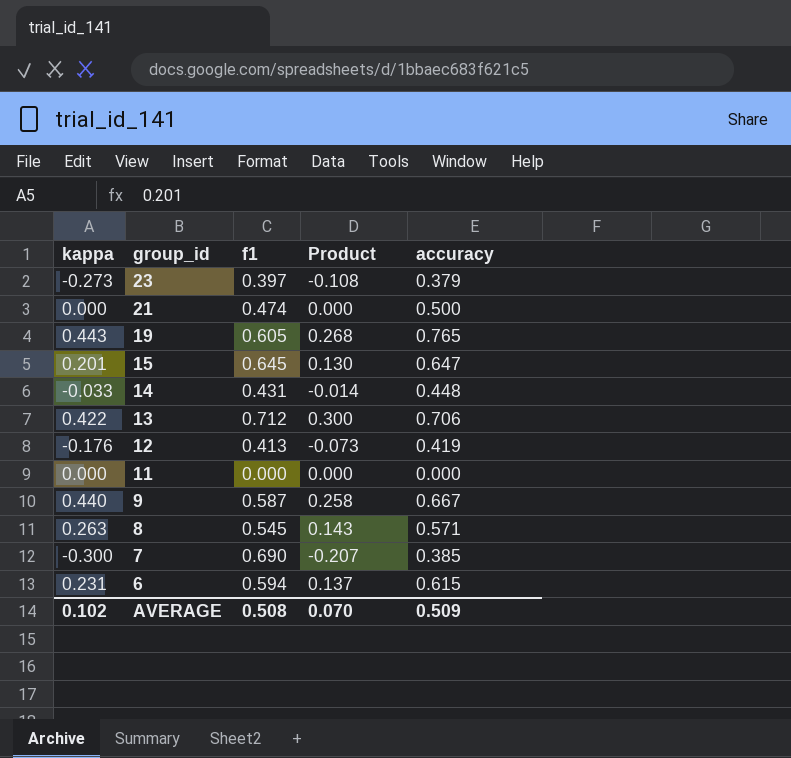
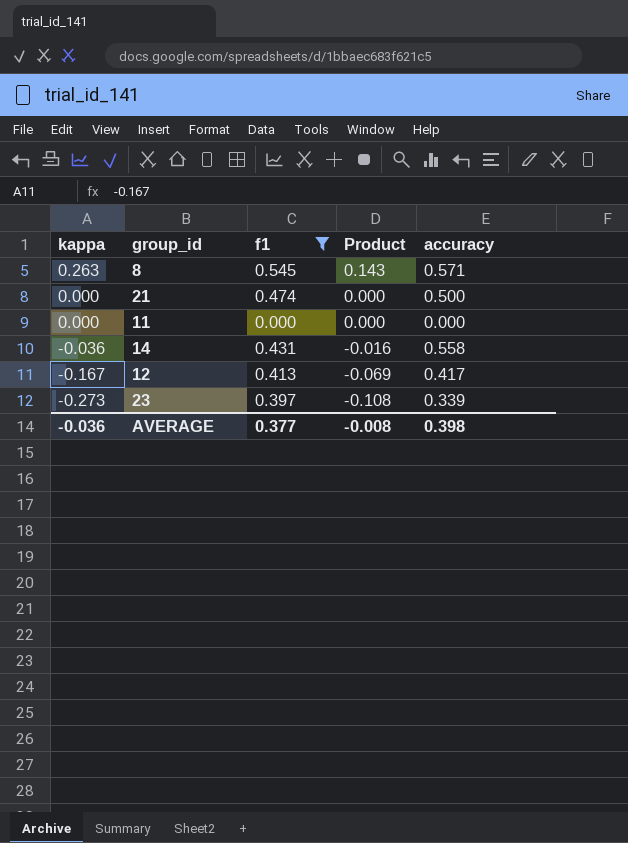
filter: none -> f1 <= 0.545
row order: group_id descending -> kappa descending
14 | kappa: -0.033 -> -0.036
14 | Product: -0.014 -> -0.016
14 | accuracy: 0.448 -> 0.558
12 | kappa: -0.176 -> -0.167
12 | Product: -0.073 -> -0.069
12 | accuracy: 0.419 -> 0.417
23 | accuracy: 0.379 -> 0.339
AVERAGE | kappa: 0.102 -> -0.036
AVERAGE | f1: 0.508 -> 0.377
AVERAGE | Product: 0.070 -> -0.008
AVERAGE | accuracy: 0.509 -> 0.398

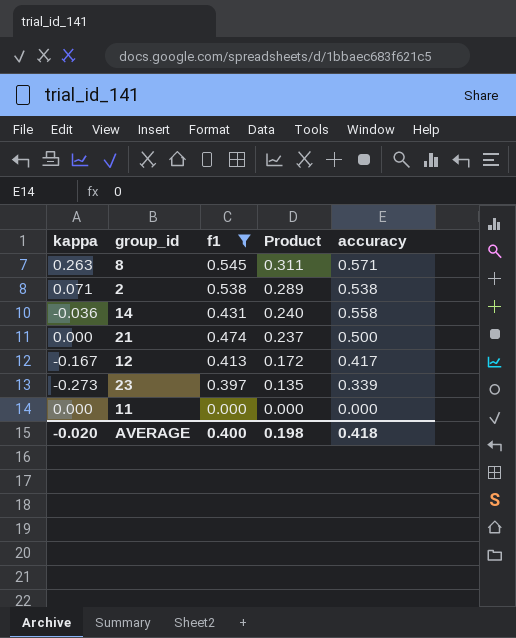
row order: kappa descending -> Product descending
column Product | formula: [kappa] * [f1] -> [f1] * [accuracy]
row 2: none -> 0.071 | 0.538 | 0.289 | 0.538
AVERAGE | kappa: -0.036 -> -0.020
AVERAGE | f1: 0.377 -> 0.400
AVERAGE | Product: -0.008 -> 0.198
AVERAGE | accuracy: 0.398 -> 0.418

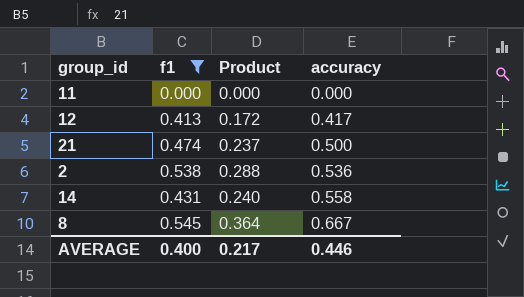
row order: Product descending -> accuracy ascending
column kappa | position: 1 -> none
row 23: -0.273 | 0.397 | 0.135 | 0.339 -> none
2 | Product: 0.289 -> 0.288
2 | accuracy: 0.538 -> 0.536
8 | Product: 0.311 -> 0.364
8 | accuracy: 0.571 -> 0.667
AVERAGE | Product: 0.198 -> 0.217
AVERAGE | accuracy: 0.418 -> 0.446

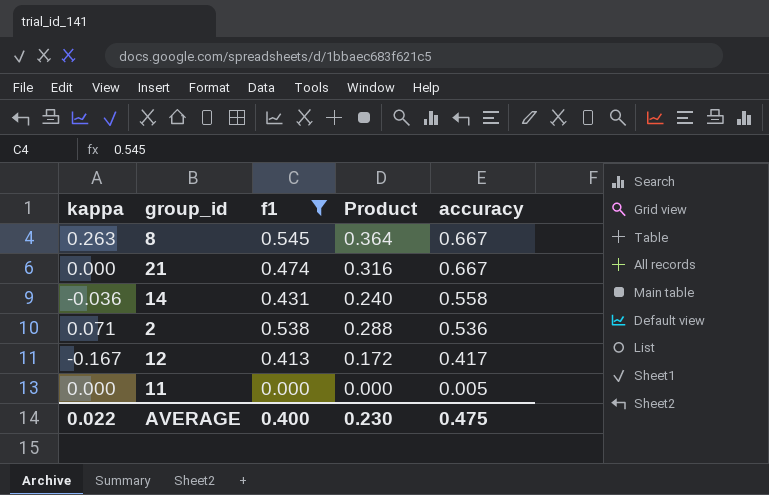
row order: accuracy ascending -> accuracy descending
column kappa | position: none -> 1
21 | Product: 0.237 -> 0.316
21 | accuracy: 0.500 -> 0.667
11 | accuracy: 0.000 -> 0.005
AVERAGE | Product: 0.217 -> 0.230
AVERAGE | accuracy: 0.446 -> 0.475

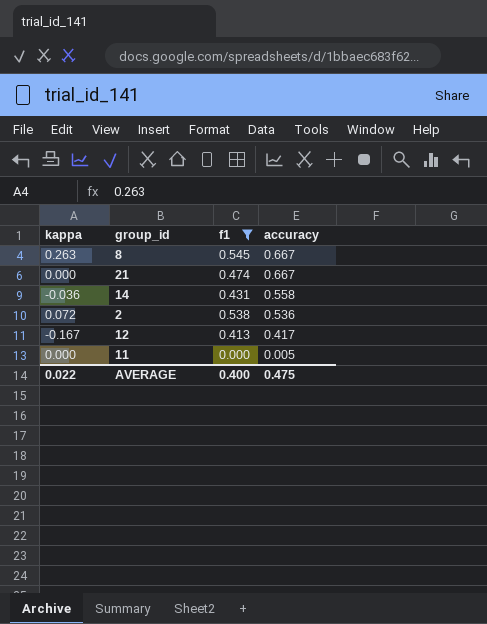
column Product | formula: [f1] * [accuracy] -> none
2 | kappa: 0.071 -> 0.072

